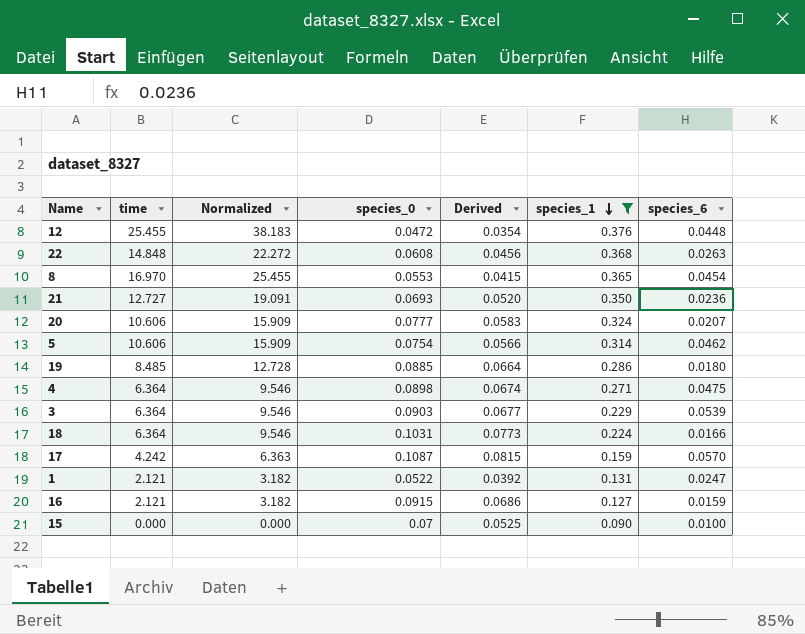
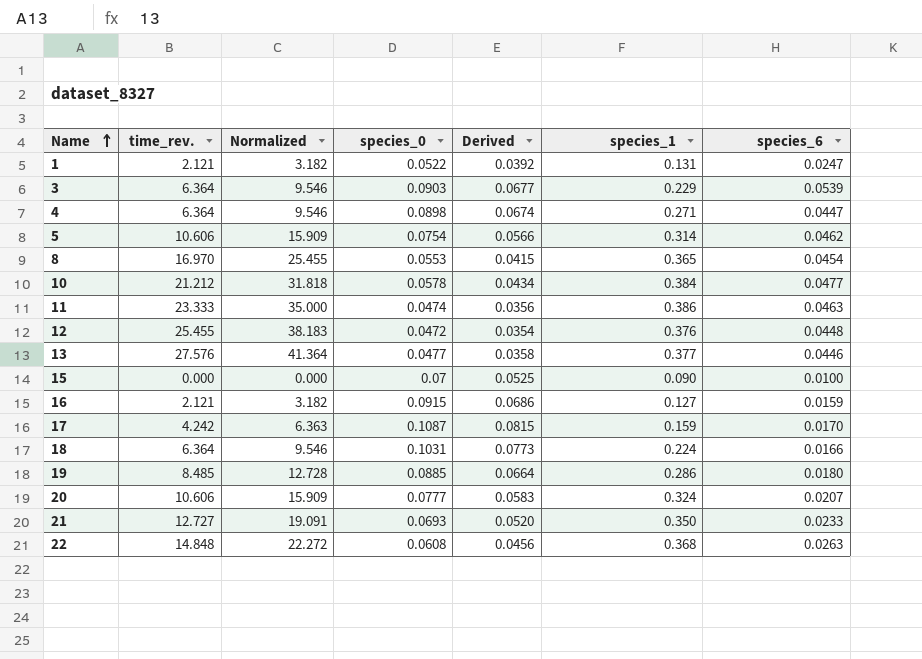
filter: species_1 <= 0.376 -> none
row order: species_1 descending -> Name ascending
column name: time -> time_rev.
4 | species_6: 0.0475 -> 0.0447
17 | species_6: 0.0570 -> 0.0170
21 | species_6: 0.0236 -> 0.0233

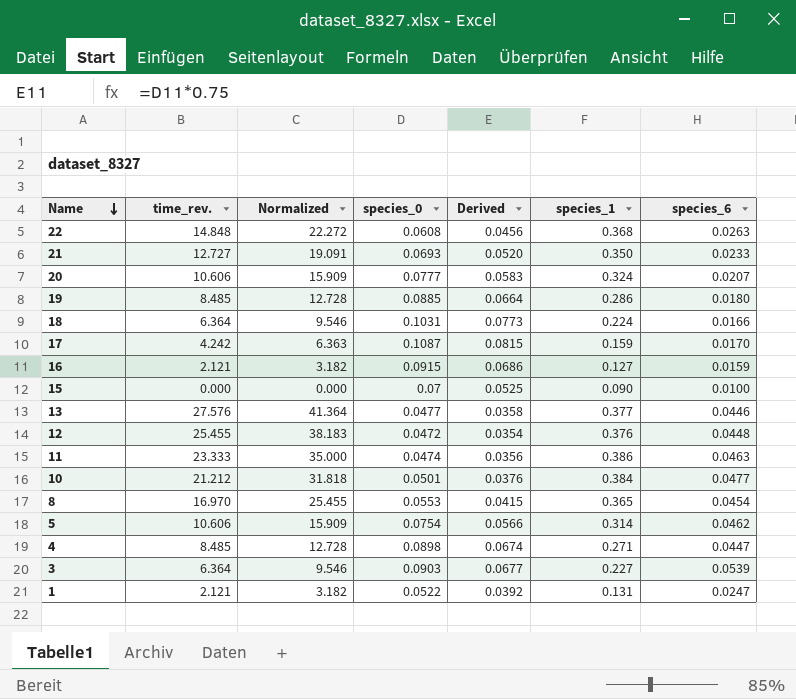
row order: Name ascending -> Name descending
10 | species_0: 0.0578 -> 0.0501
10 | Derived: 0.0434 -> 0.0376
4 | time_rev.: 6.364 -> 8.485
4 | Normalized: 9.546 -> 12.728
3 | species_1: 0.229 -> 0.227

